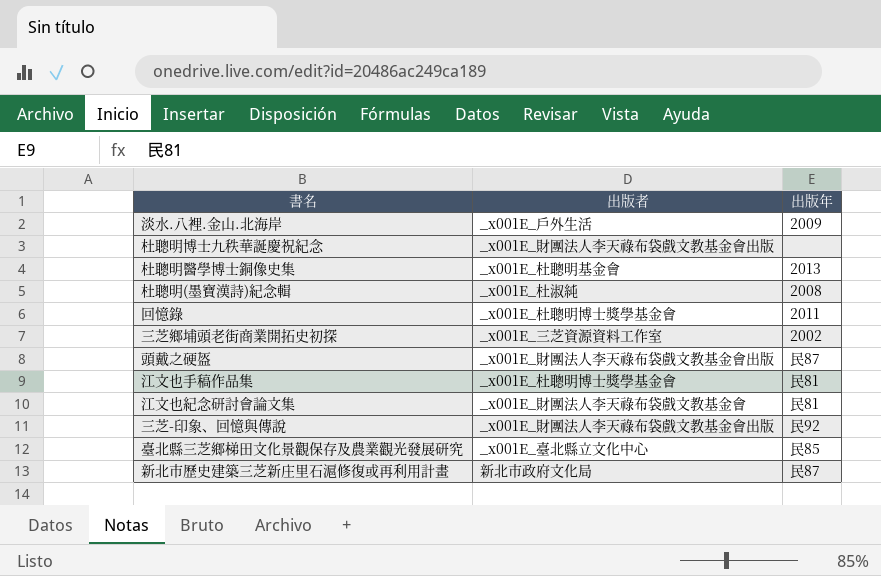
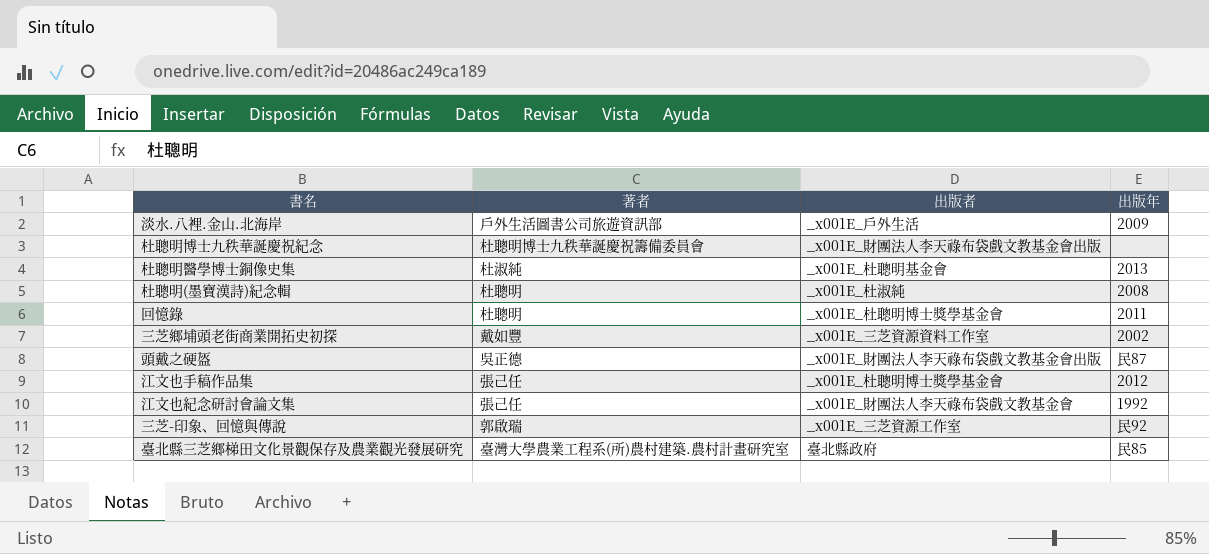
column 著者 | position: none -> 2
row 新北市歷史建築三芝新庄里石滬修復或再利用計畫: 新北市政府文化局 | 民87 -> none
江文也手稿作品集 | 出版年: 民81 -> 2012
江文也紀念研討會論文集 | 出版年: 民81 -> 1992
三芝-印象、回憶與傳說 | 出版者: _x001E_財團法人李天祿布袋戲文教基金會出版 -> _x001E_三芝資源工作室
臺北縣三芝鄉梯田文化景觀保存及農業觀光發展研究 | 出版者: _x001E_臺北縣立文化中心 -> 臺北縣政府

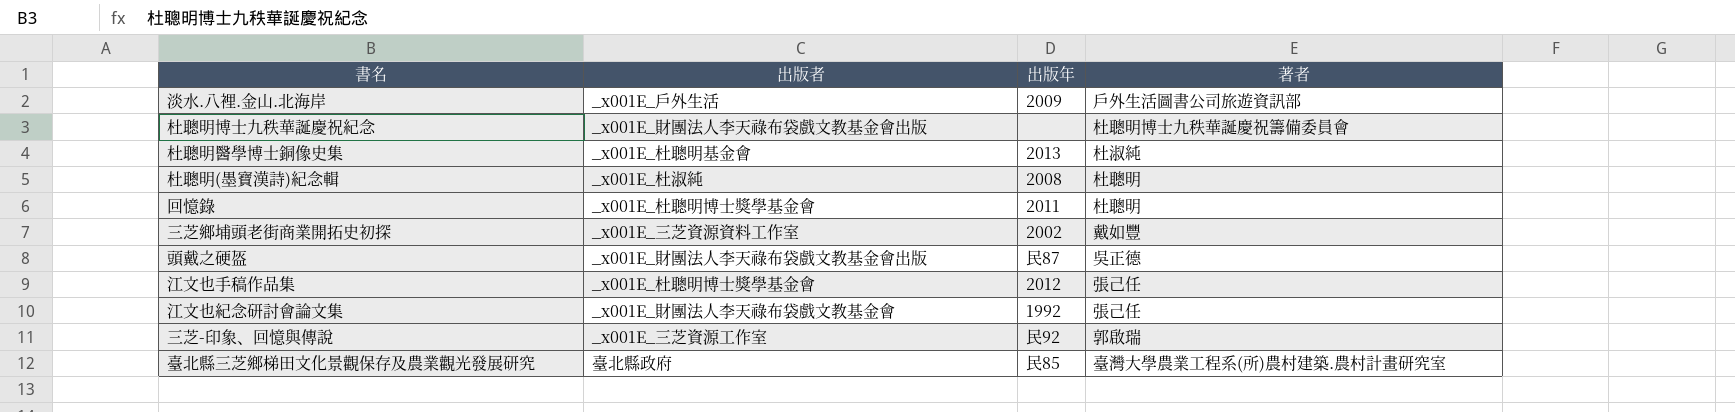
column 著者 | position: 2 -> 4

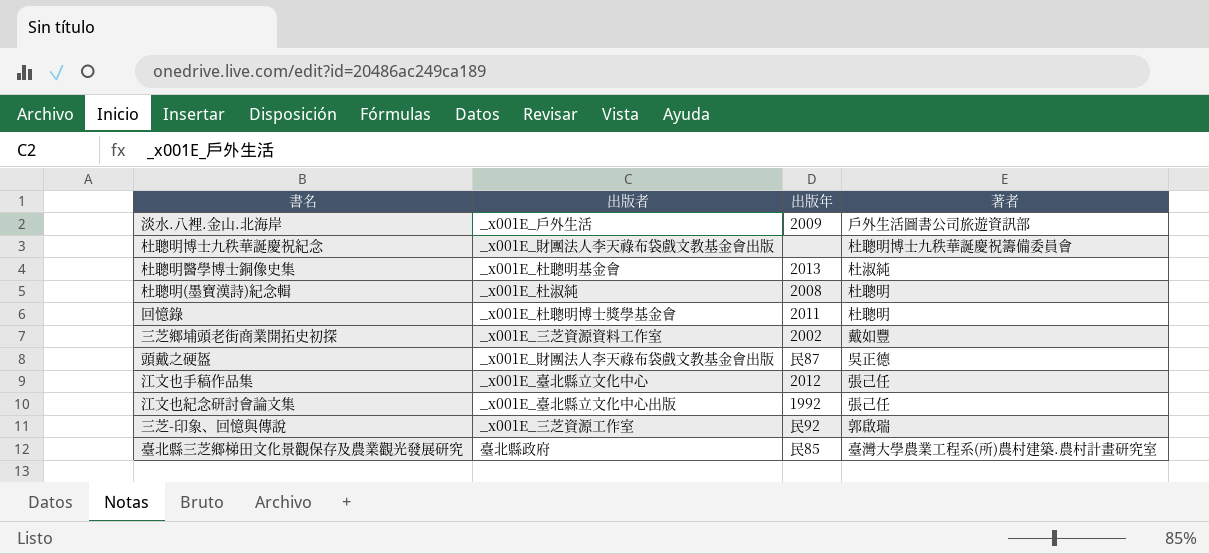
江文也手稿作品集 | 出版者: _x001E_杜聰明博士獎學基金會 -> _x001E_臺北縣立文化中心
江文也紀念研討會論文集 | 出版者: _x001E_財團法人李天祿布袋戲文教基金會 -> _x001E_臺北縣立文化中心出版

